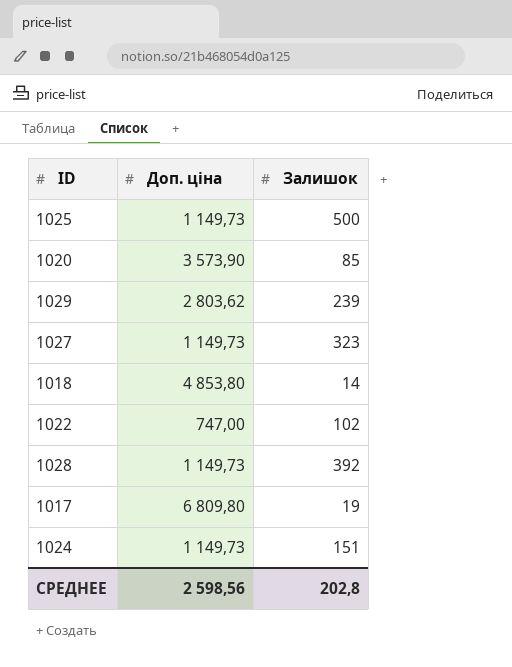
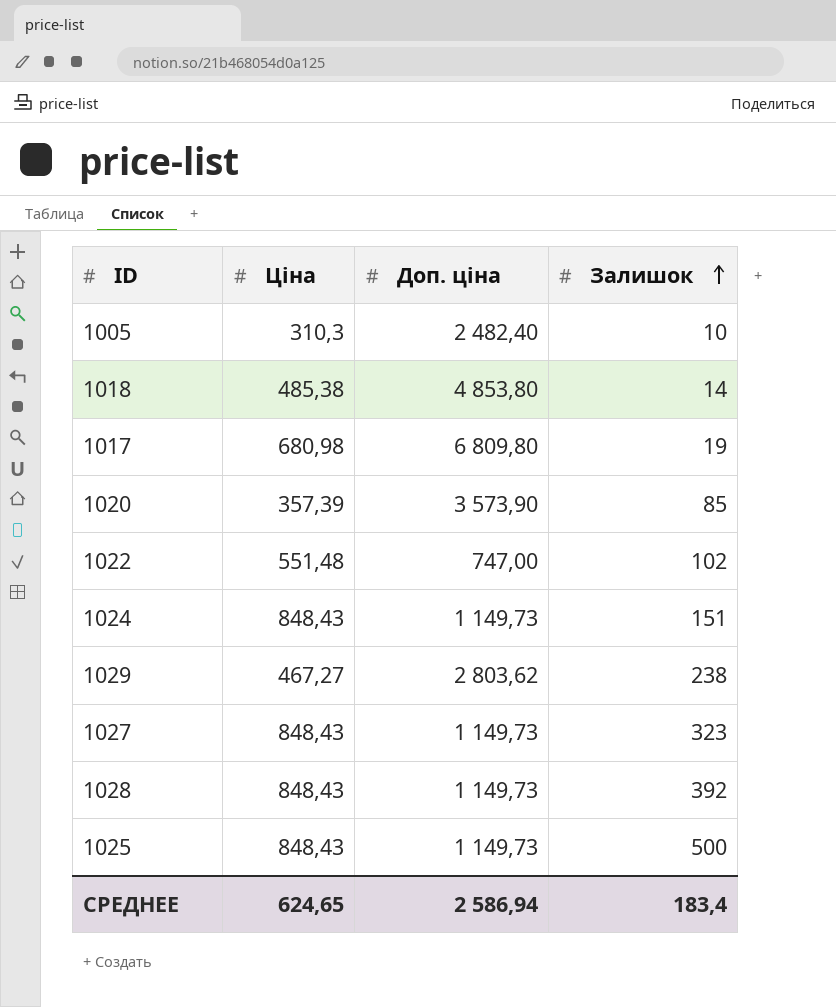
row order: none -> Залишок ascending
column Ціна | position: none -> 2
row 1005: none -> 310,3 | 2 482,40 | 10
1029 | Залишок: 239 -> 238
СРЕДНЕЕ | Доп. ціна: 2 598,56 -> 2 586,94
СРЕДНЕЕ | Залишок: 202,8 -> 183,4

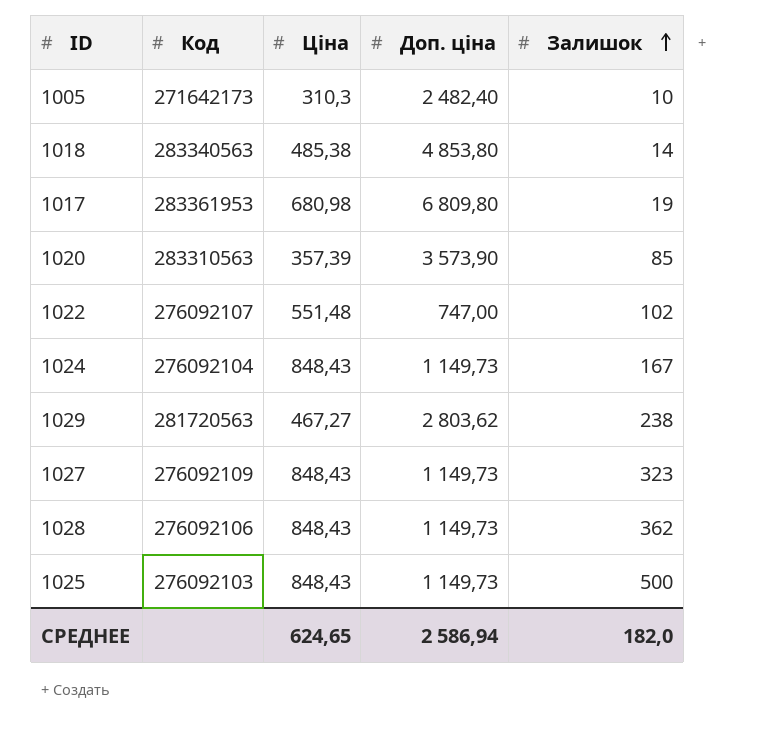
column Код | position: none -> 2
1024 | Залишок: 151 -> 167
1028 | Залишок: 392 -> 362
СРЕДНЕЕ | Залишок: 183,4 -> 182,0

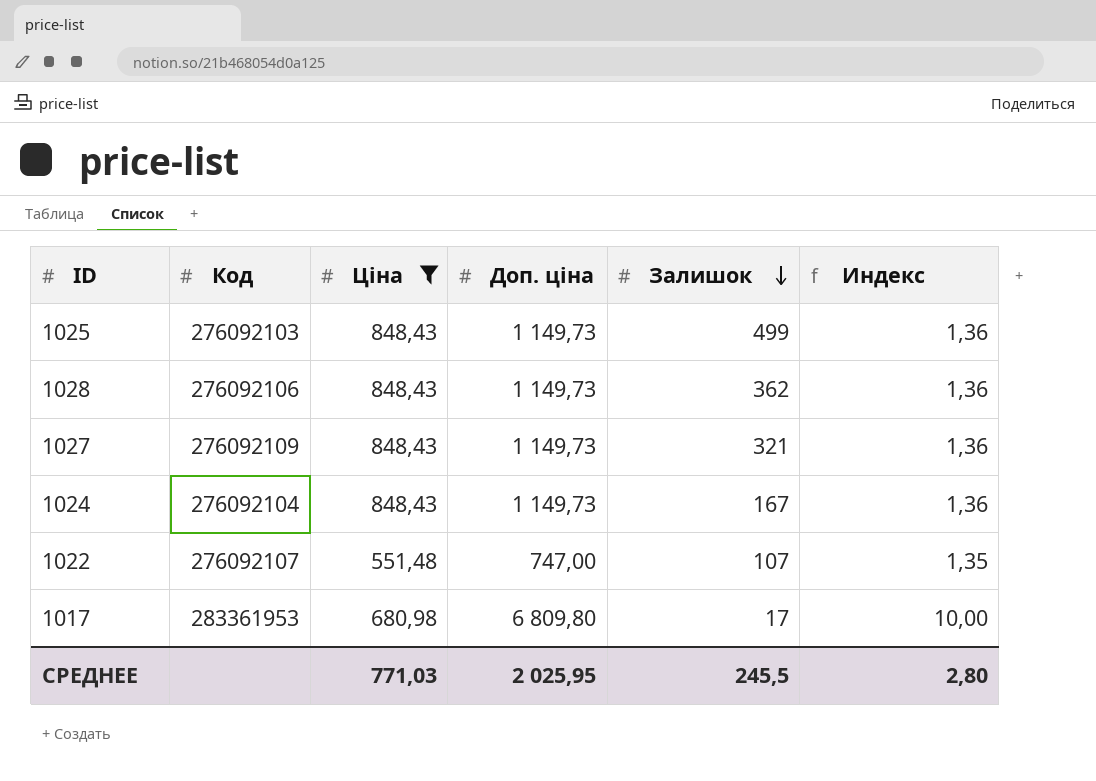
filter: none -> Ціна >= 551,48
row order: Залишок ascending -> Залишок descending
column Индекс | formula: none -> [Доп. ціна] / [Ціна]
1025 | Залишок: 500 -> 499
1027 | Залишок: 323 -> 321
1022 | Залишок: 102 -> 107
1017 | Залишок: 19 -> 17
СРЕДНЕЕ | Ціна: 624,65 -> 771,03
СРЕДНЕЕ | Доп. ціна: 2 586,94 -> 2 025,95
СРЕДНЕЕ | Залишок: 182,0 -> 245,5

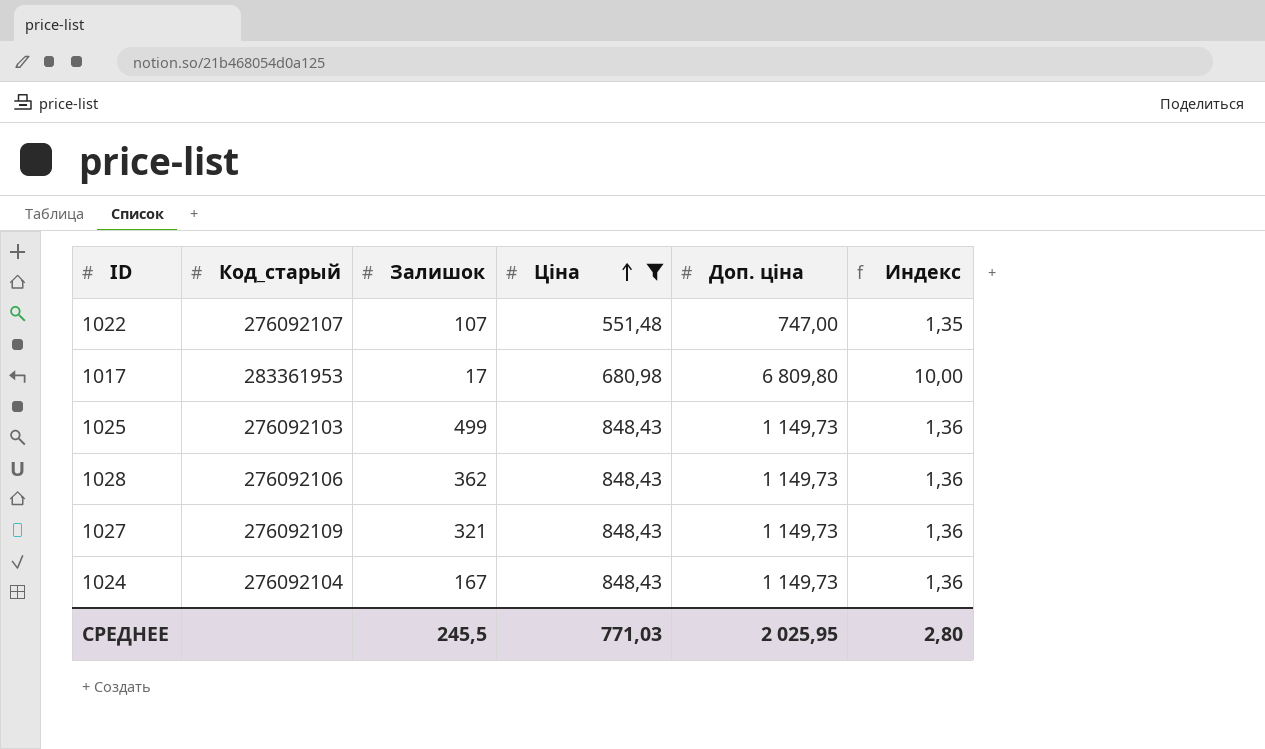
row order: Залишок descending -> Ціна ascending
column name: Код -> Код_старый
column Залишок | position: 5 -> 3

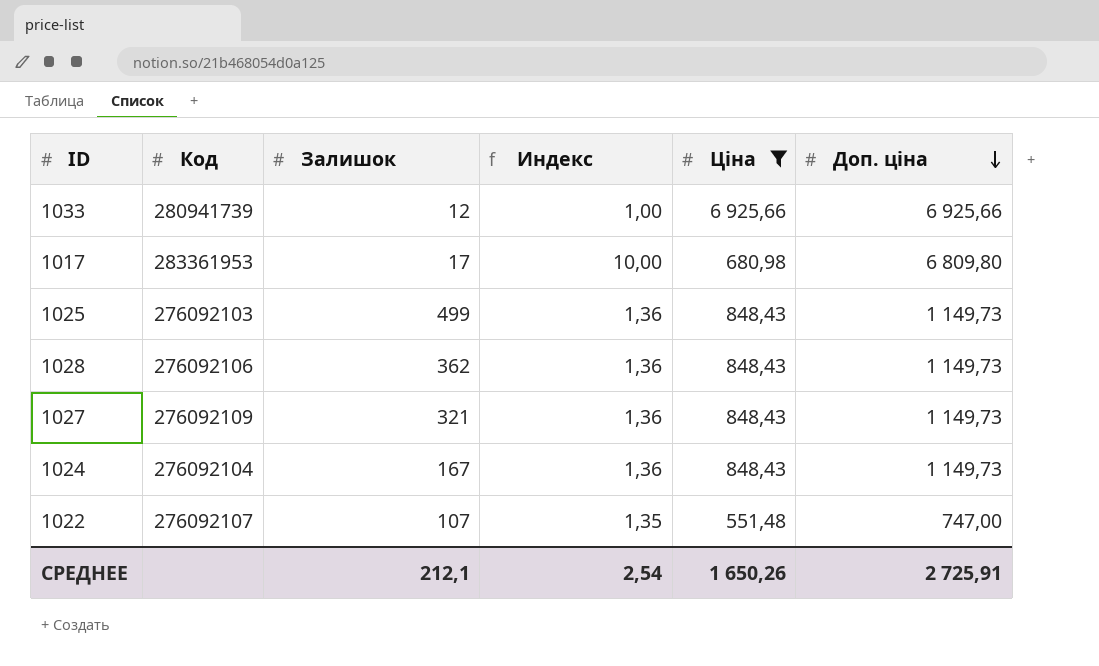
row order: Ціна ascending -> Доп. ціна descending
column name: Код_старый -> Код
column Индекс | position: 6 -> 4
row 1033: none -> 280941739 | 12 | 1,00 | 6 925,66 | 6 925,66
СРЕДНЕЕ | Залишок: 245,5 -> 212,1
СРЕДНЕЕ | Индекс: 2,80 -> 2,54
СРЕДНЕЕ | Ціна: 771,03 -> 1 650,26
СРЕДНЕЕ | Доп. ціна: 2 025,95 -> 2 725,91

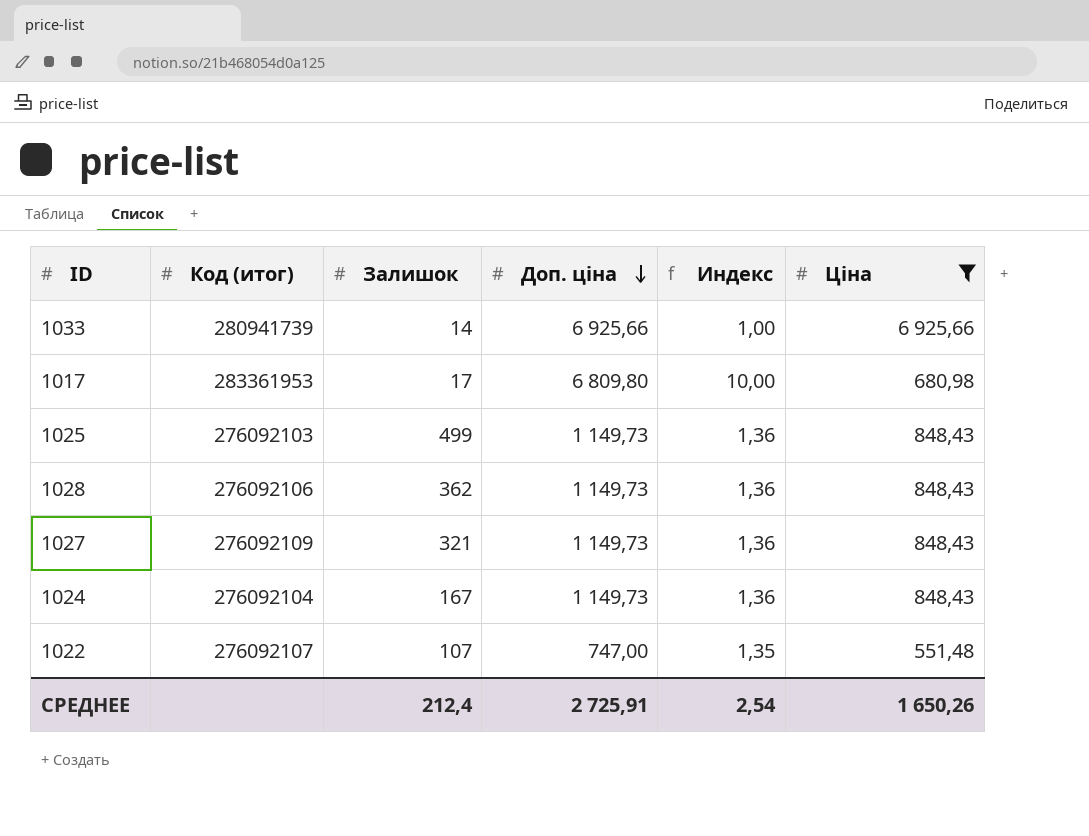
column name: Код -> Код (итог)
column Доп. ціна | position: 6 -> 4
1033 | Залишок: 12 -> 14
СРЕДНЕЕ | Залишок: 212,1 -> 212,4

